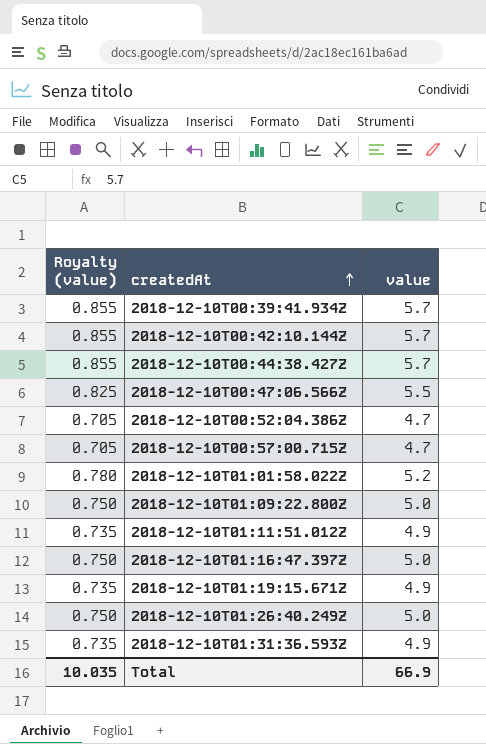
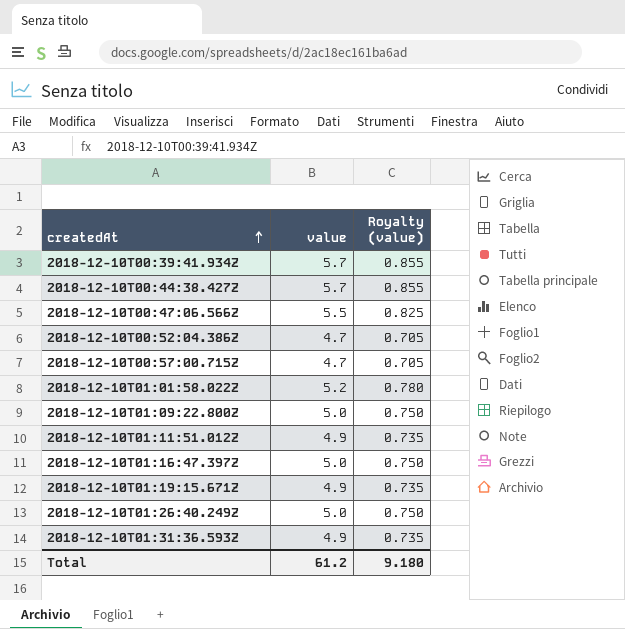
column Royalty (value) | position: 1 -> 3
row 2018-12-10T00:42:10.144Z: 0.855 | 5.7 -> none
Total | value: 66.9 -> 61.2
Total | Royalty (value): 10.035 -> 9.180

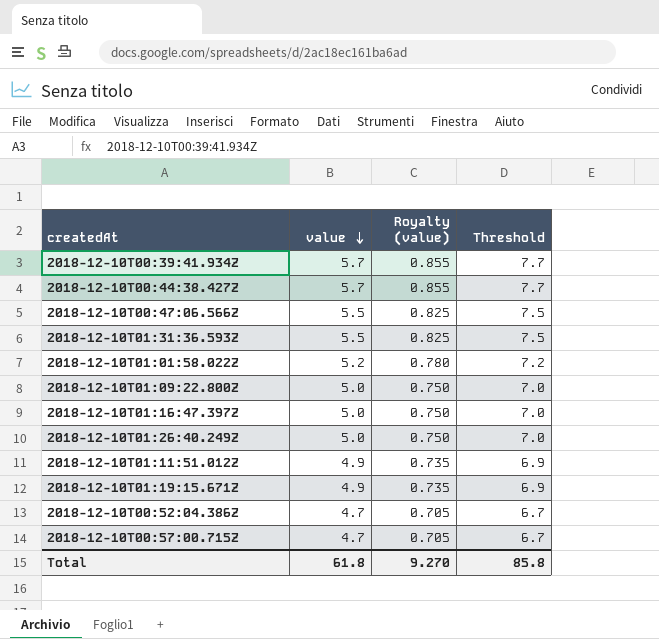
row order: createdAt ascending -> value descending
column Threshold | formula: none -> [value] + 2
2018-12-10T01:31:36.593Z | value: 4.9 -> 5.5
2018-12-10T01:31:36.593Z | Royalty (value): 0.735 -> 0.825
Total | value: 61.2 -> 61.8
Total | Royalty (value): 9.180 -> 9.270

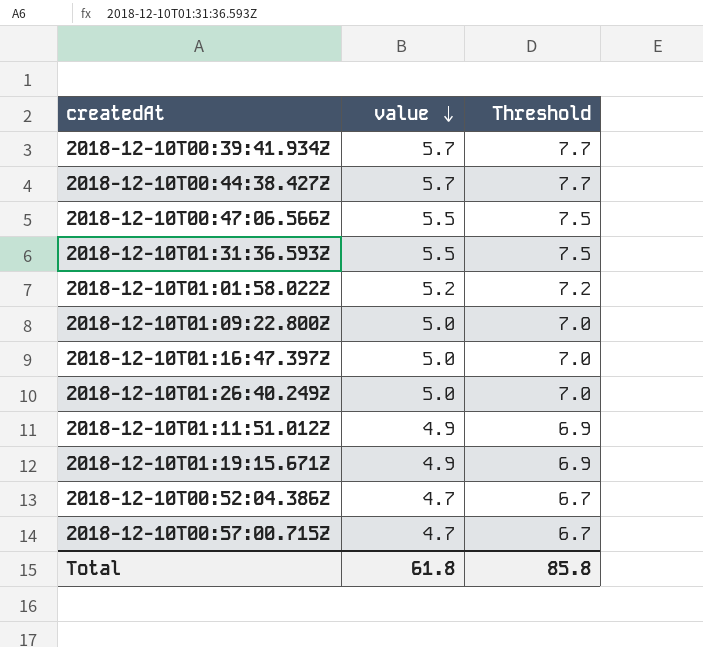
column Royalty (value) | formula: [value] * 0.15 -> none

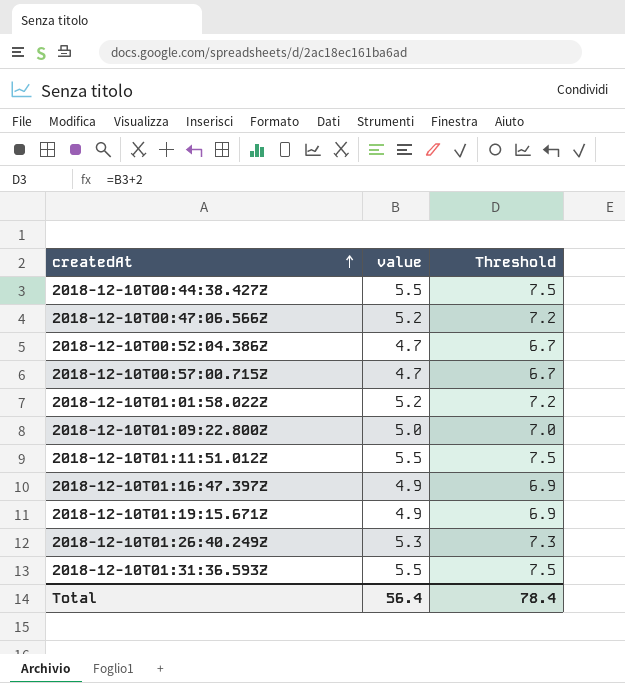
row order: value descending -> createdAt ascending
row 2018-12-10T00:39:41.934Z: 5.7 | 7.7 -> none
2018-12-10T00:44:38.427Z | value: 5.7 -> 5.5
2018-12-10T00:44:38.427Z | Threshold: 7.7 -> 7.5
2018-12-10T00:47:06.566Z | value: 5.5 -> 5.2
2018-12-10T00:47:06.566Z | Threshold: 7.5 -> 7.2
2018-12-10T01:11:51.012Z | value: 4.9 -> 5.5
2018-12-10T01:11:51.012Z | Threshold: 6.9 -> 7.5
2018-12-10T01:16:47.397Z | value: 5.0 -> 4.9
2018-12-10T01:16:47.397Z | Threshold: 7.0 -> 6.9
2018-12-10T01:26:40.249Z | value: 5.0 -> 5.3
2018-12-10T01:26:40.249Z | Threshold: 7.0 -> 7.3
Total | value: 61.8 -> 56.4
Total | Threshold: 85.8 -> 78.4

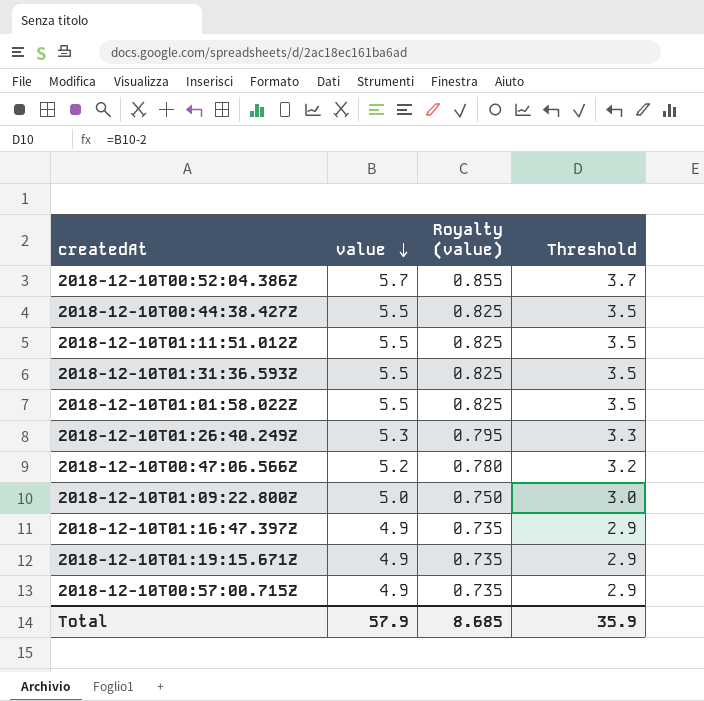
row order: createdAt ascending -> value descending
column Royalty (value) | formula: none -> [value] * 0.15
column Threshold | formula: [value] + 2 -> [value] - 2
2018-12-10T00:52:04.386Z | value: 4.7 -> 5.7
2018-12-10T01:01:58.022Z | value: 5.2 -> 5.5
2018-12-10T00:57:00.715Z | value: 4.7 -> 4.9
Total | value: 56.4 -> 57.9
Total | Threshold: 78.4 -> 35.9

